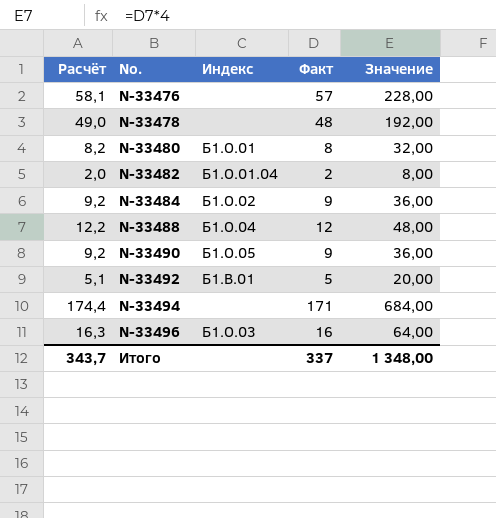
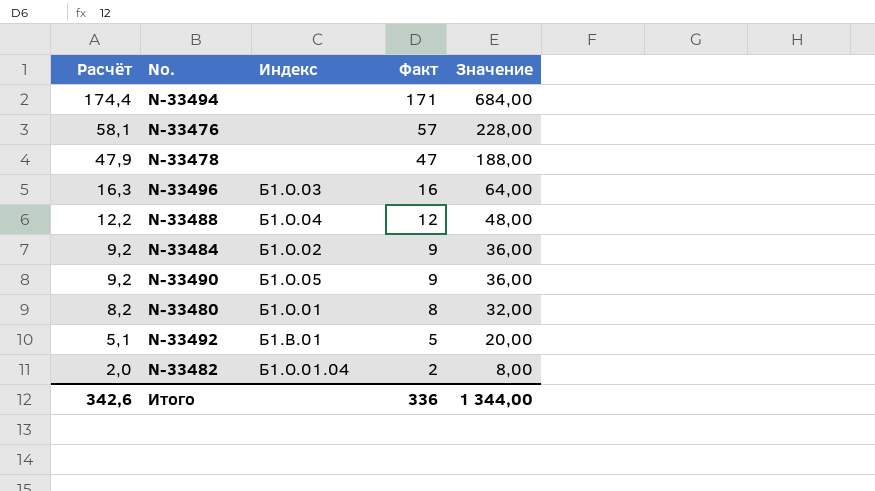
row order: No. ascending -> Расчёт descending
N-33478 | Расчёт: 49,0 -> 47,9
N-33478 | Факт: 48 -> 47
N-33478 | Значение: 192,00 -> 188,00
Итого | Расчёт: 343,7 -> 342,6
Итого | Факт: 337 -> 336
Итого | Значение: 1 348,00 -> 1 344,00

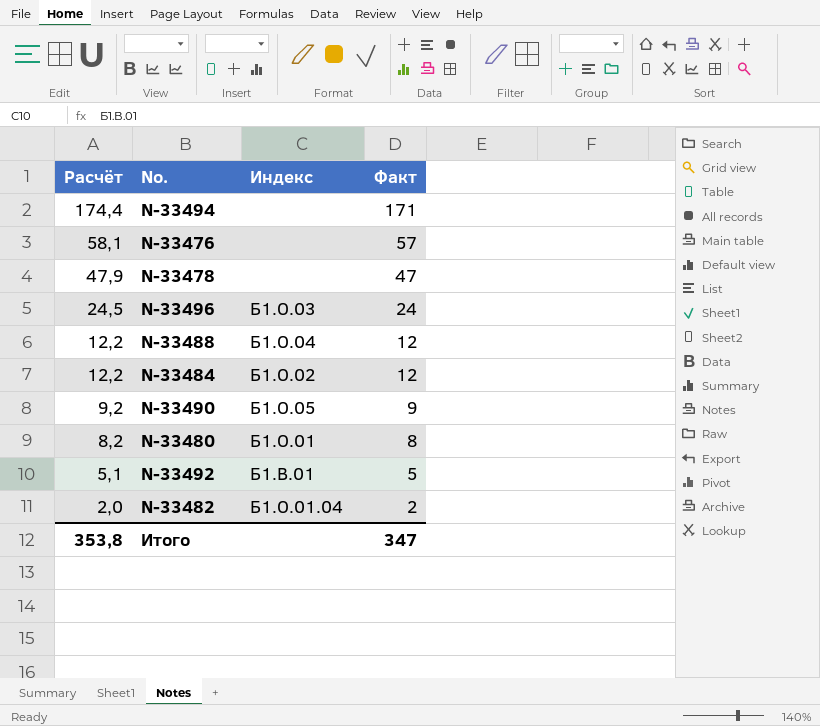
column Значение | formula: [Факт] * 4 -> none
N-33496 | Расчёт: 16,3 -> 24,5
N-33496 | Факт: 16 -> 24
N-33484 | Расчёт: 9,2 -> 12,2
N-33484 | Факт: 9 -> 12
Итого | Расчёт: 342,6 -> 353,8
Итого | Факт: 336 -> 347

